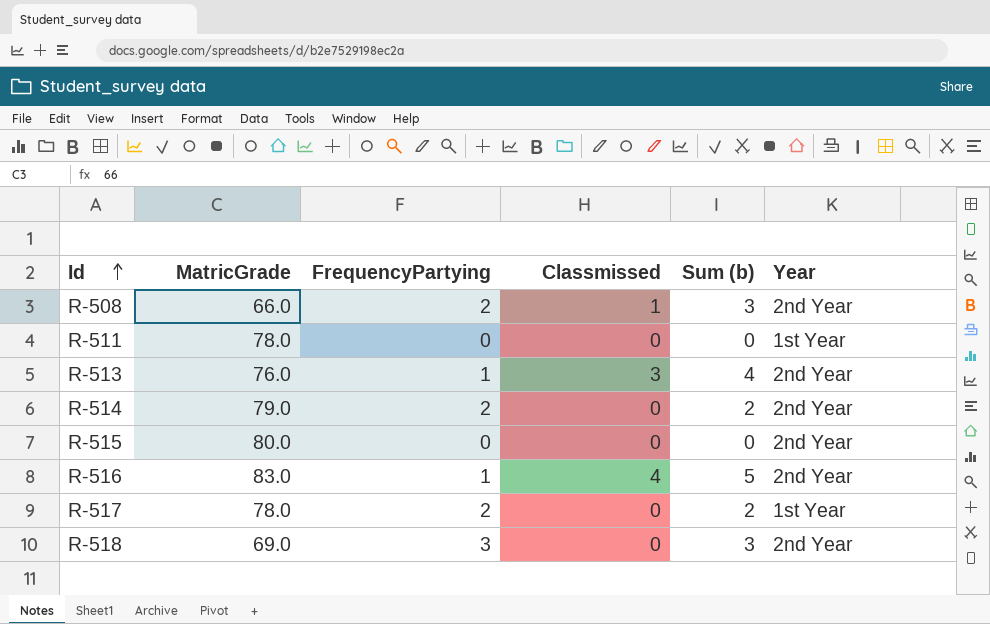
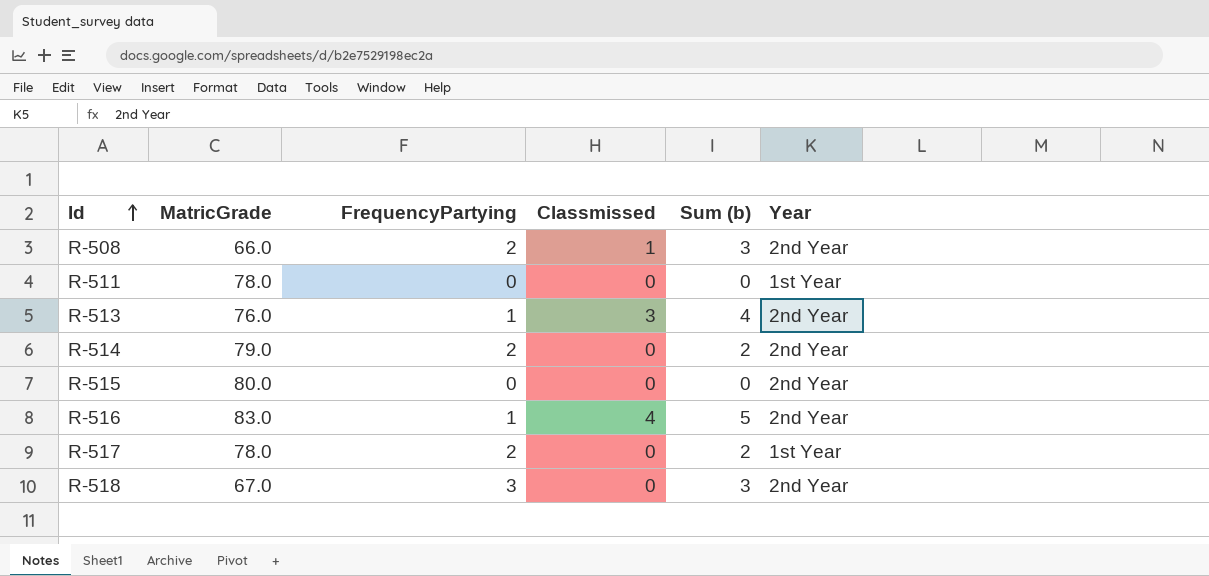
R-518 | MatricGrade: 69.0 -> 67.0

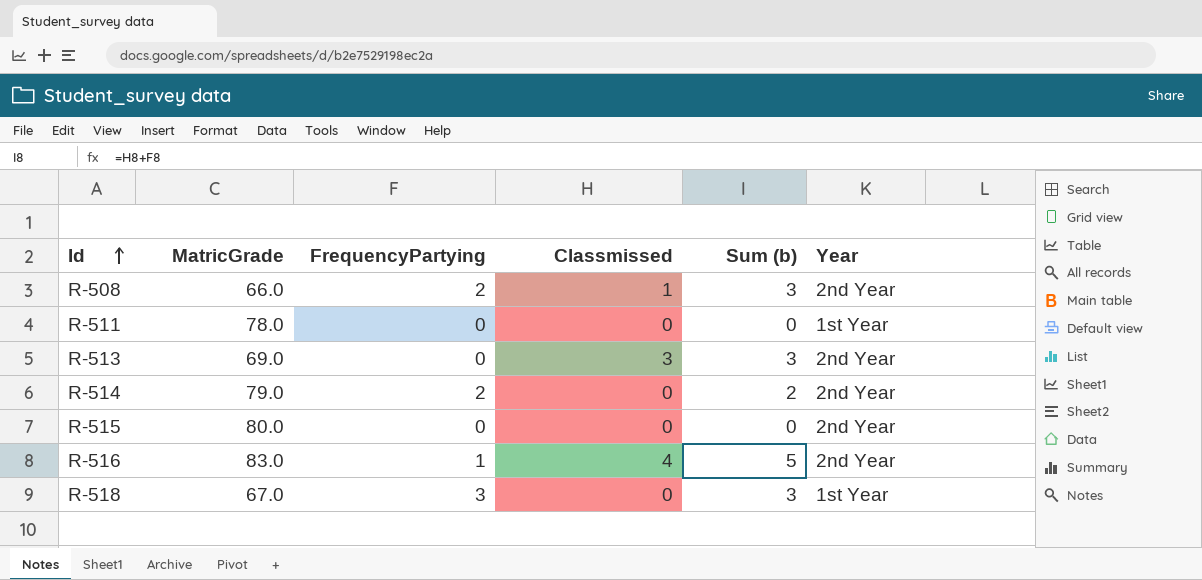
row R-517: 78.0 | 2 | 0 | 2 | 1st Year -> none
R-513 | MatricGrade: 76.0 -> 69.0
R-513 | FrequencyPartying: 1 -> 0
R-513 | Sum (b): 4 -> 3
R-518 | Year: 2nd Year -> 1st Year

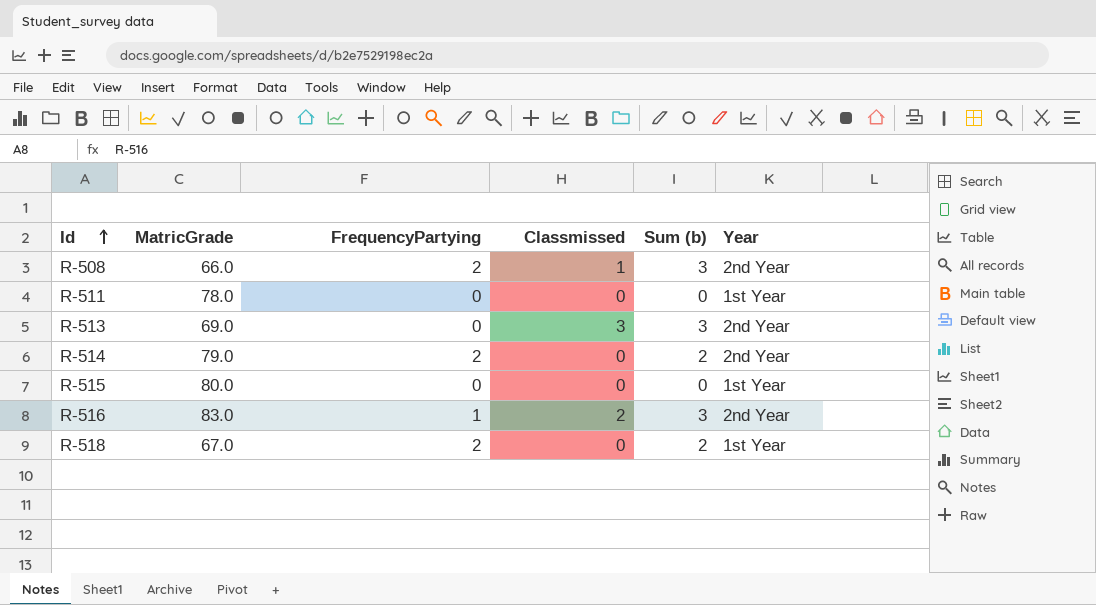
R-515 | Year: 2nd Year -> 1st Year
R-516 | Classmissed: 4 -> 2
R-516 | Sum (b): 5 -> 3
R-518 | FrequencyPartying: 3 -> 2
R-518 | Sum (b): 3 -> 2

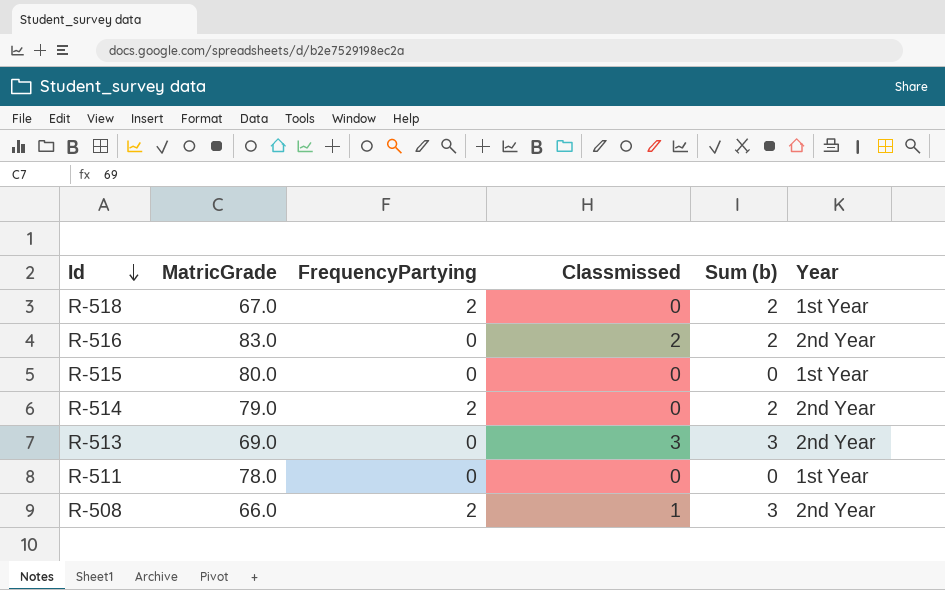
row order: Id ascending -> Id descending
R-516 | FrequencyPartying: 1 -> 0
R-516 | Sum (b): 3 -> 2

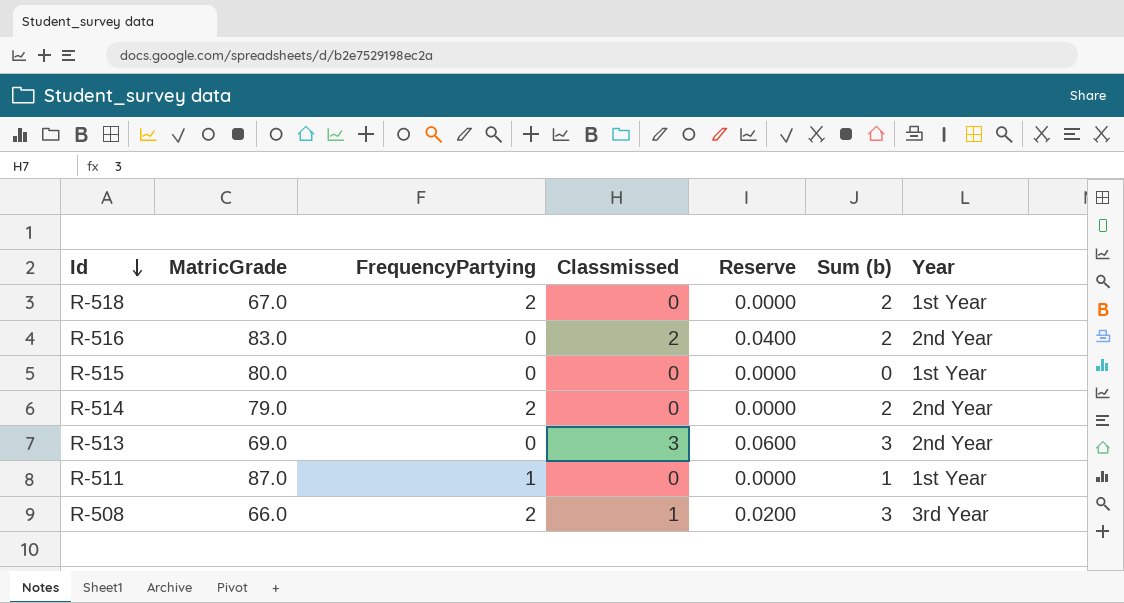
column Reserve | formula: none -> [Classmissed] * 0.02
R-511 | MatricGrade: 78.0 -> 87.0
R-511 | FrequencyPartying: 0 -> 1
R-511 | Sum (b): 0 -> 1
R-508 | Year: 2nd Year -> 3rd Year

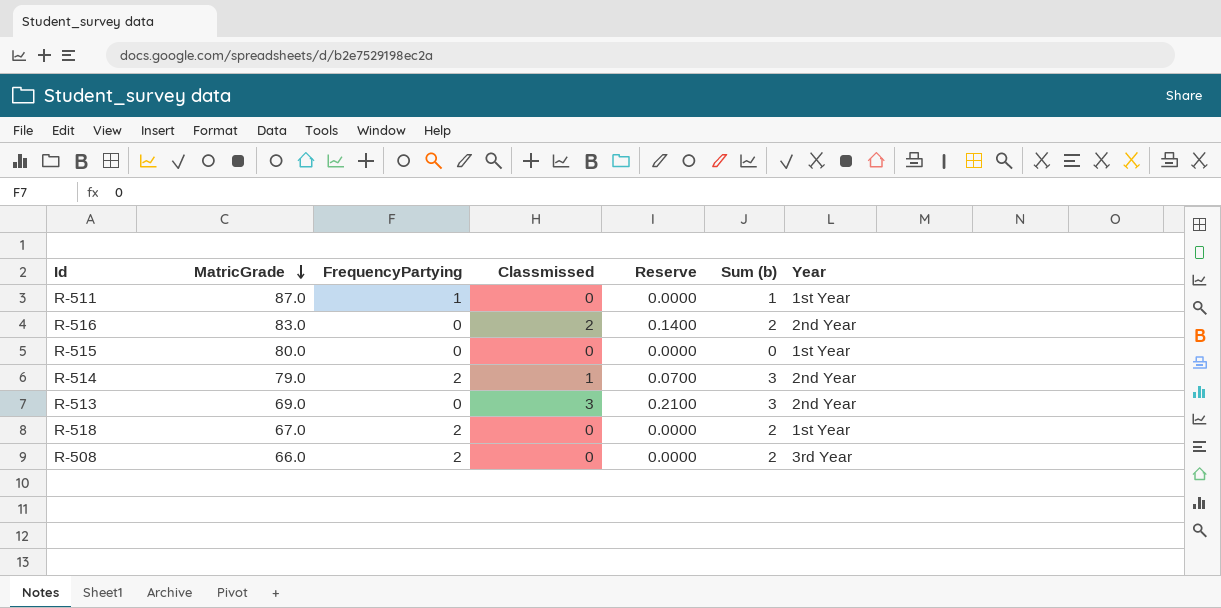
row order: Id descending -> MatricGrade descending
column Reserve | formula: [Classmissed] * 0.02 -> [Classmissed] * 0.07
R-514 | Classmissed: 0 -> 1
R-514 | Sum (b): 2 -> 3
R-508 | Classmissed: 1 -> 0
R-508 | Sum (b): 3 -> 2

